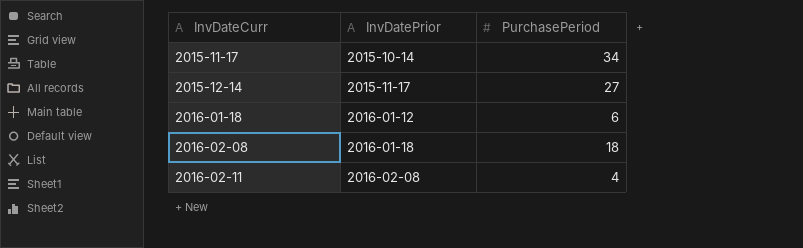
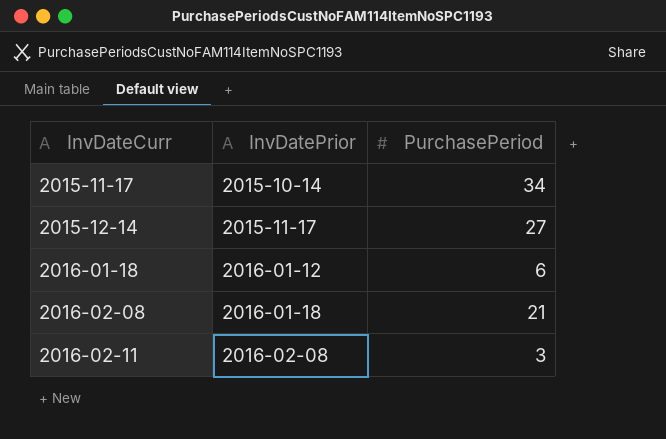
2016-02-08 | PurchasePeriod: 18 -> 21
2016-02-11 | PurchasePeriod: 4 -> 3

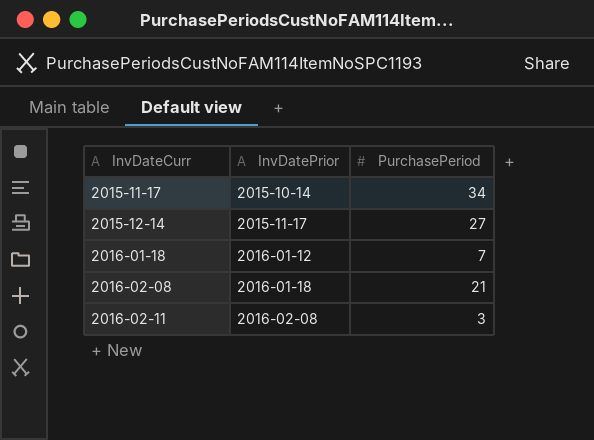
2016-01-18 | PurchasePeriod: 6 -> 7

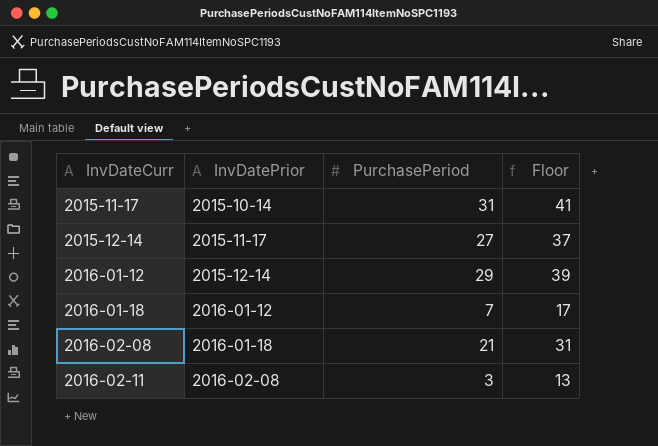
column Floor | formula: none -> [PurchasePeriod] + 10
2015-11-17 | PurchasePeriod: 34 -> 31
row 2016-01-12: none -> 2015-12-14 | 29 | 39

